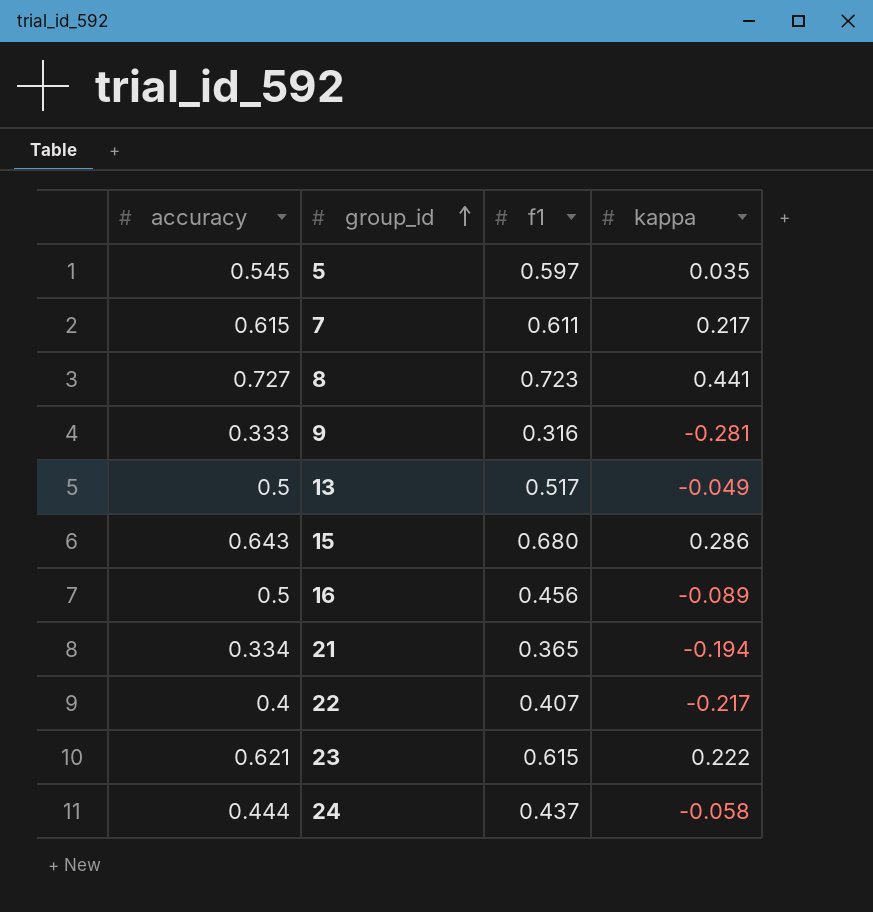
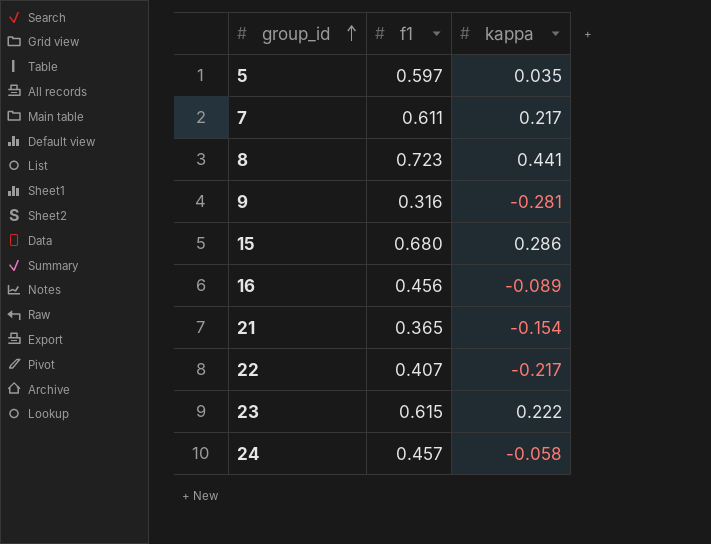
column accuracy | position: 1 -> none
row 13: 0.5 | 0.517 | -0.049 -> none
21 | kappa: -0.194 -> -0.154
24 | f1: 0.437 -> 0.457

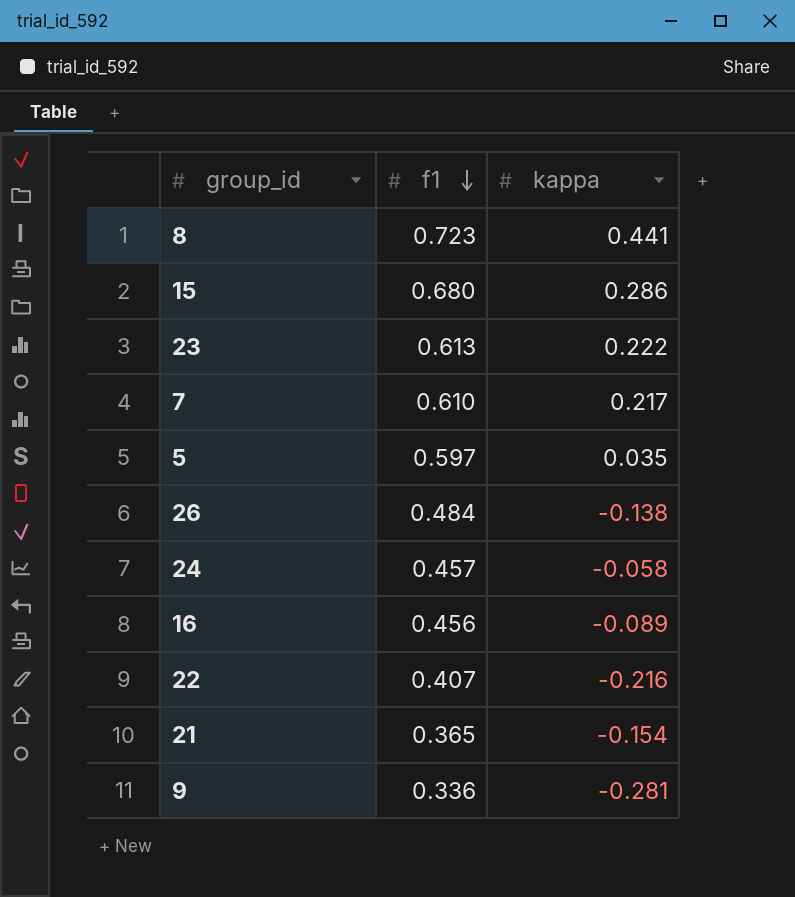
row order: group_id ascending -> f1 descending
23 | f1: 0.615 -> 0.613
7 | f1: 0.611 -> 0.610
row 26: none -> 0.484 | -0.138
22 | kappa: -0.217 -> -0.216
9 | f1: 0.316 -> 0.336

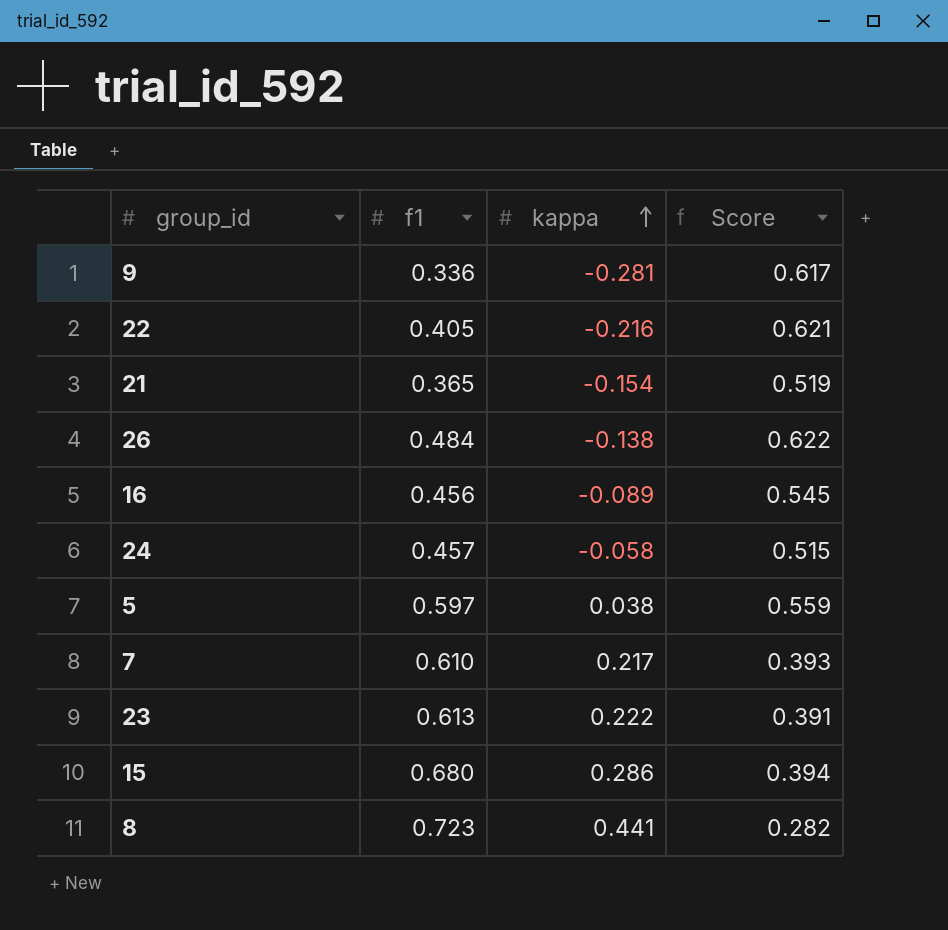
row order: f1 descending -> kappa ascending
column Score | formula: none -> [f1] - [kappa]
22 | f1: 0.407 -> 0.405
5 | kappa: 0.035 -> 0.038

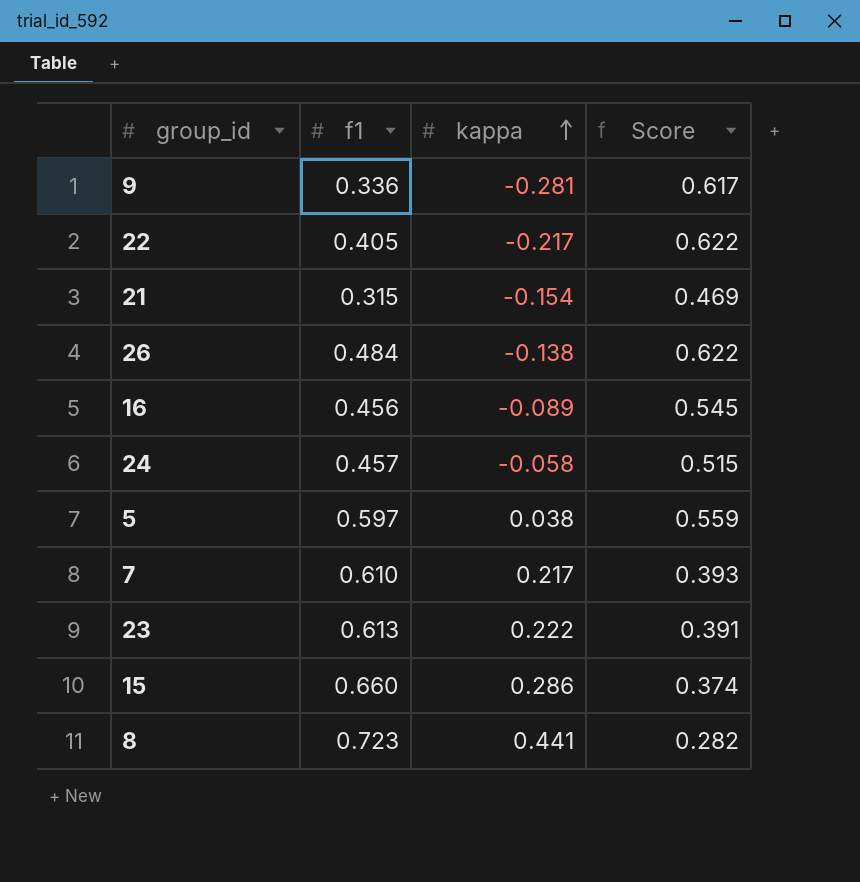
22 | kappa: -0.216 -> -0.217
22 | Score: 0.621 -> 0.622
21 | f1: 0.365 -> 0.315
21 | Score: 0.519 -> 0.469
15 | f1: 0.680 -> 0.660
15 | Score: 0.394 -> 0.374

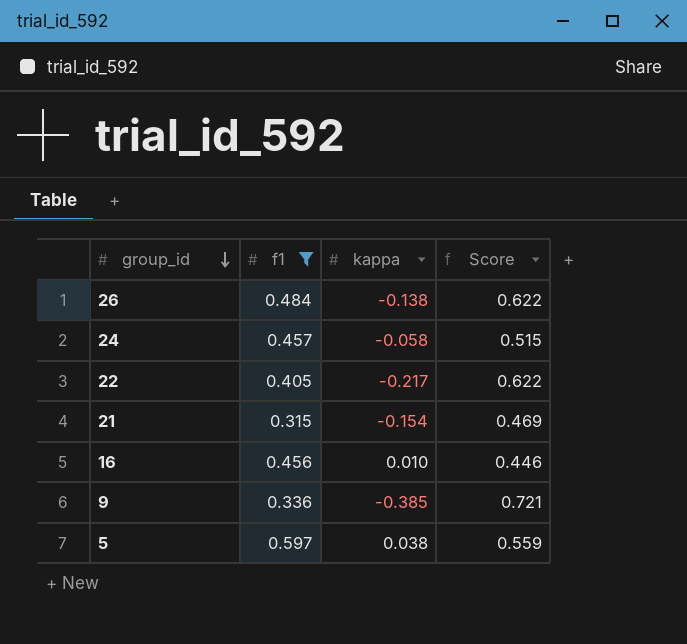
filter: none -> f1 <= 0.597
row order: kappa ascending -> group_id descending
16 | kappa: -0.089 -> 0.010
16 | Score: 0.545 -> 0.446
9 | kappa: -0.281 -> -0.385
9 | Score: 0.617 -> 0.721

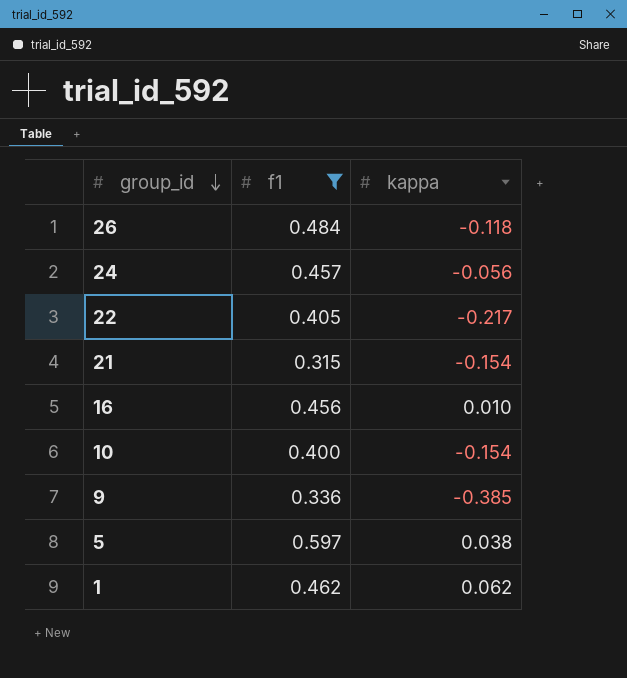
column Score | formula: [f1] - [kappa] -> none
26 | kappa: -0.138 -> -0.118
24 | kappa: -0.058 -> -0.056
row 10: none -> 0.400 | -0.154
row 1: none -> 0.462 | 0.062

